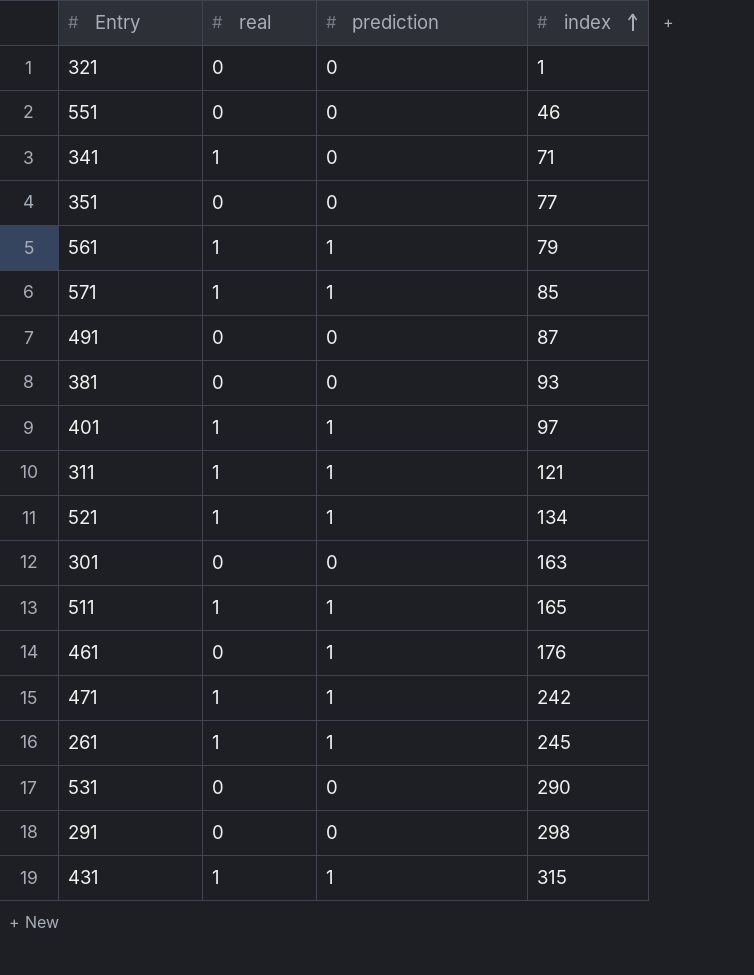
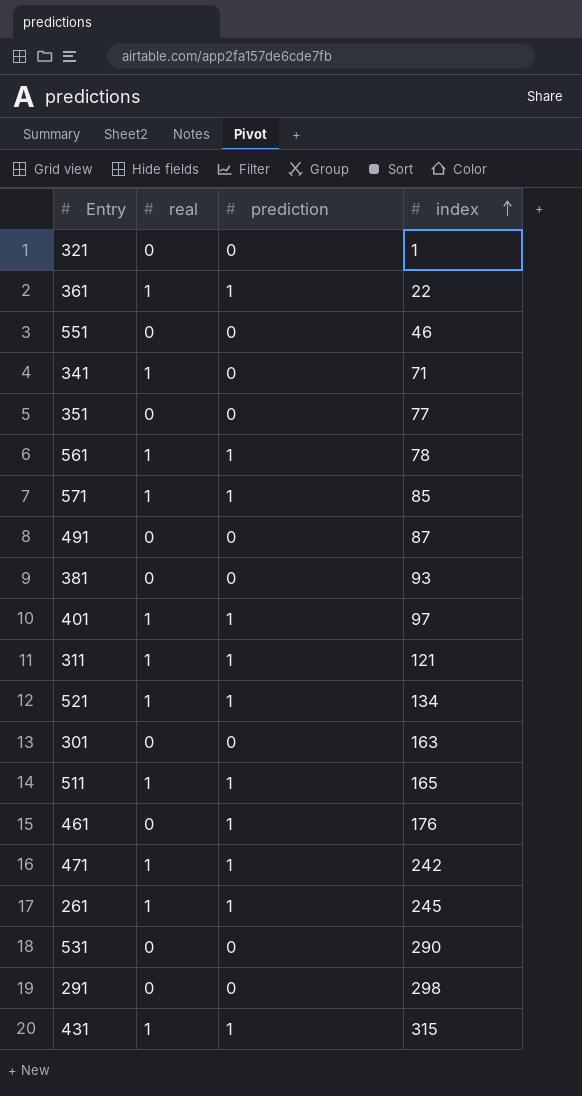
row 361: none -> 1 | 1 | 22
561 | index: 79 -> 78

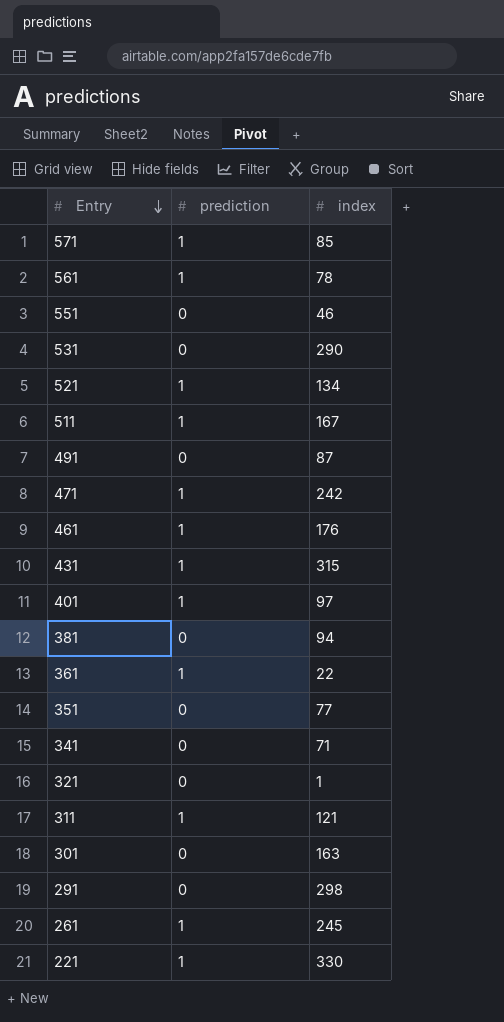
row order: index ascending -> Entry descending
column real | position: 2 -> none
511 | index: 165 -> 167
381 | index: 93 -> 94
row 221: none -> 1 | 330

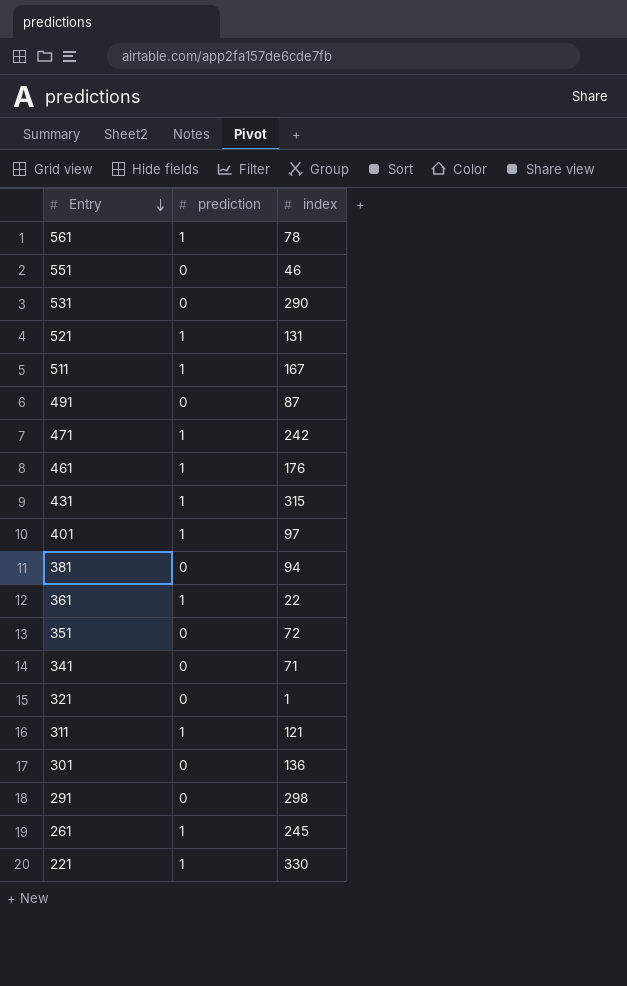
row 571: 1 | 85 -> none
521 | index: 134 -> 131
351 | index: 77 -> 72
301 | index: 163 -> 136

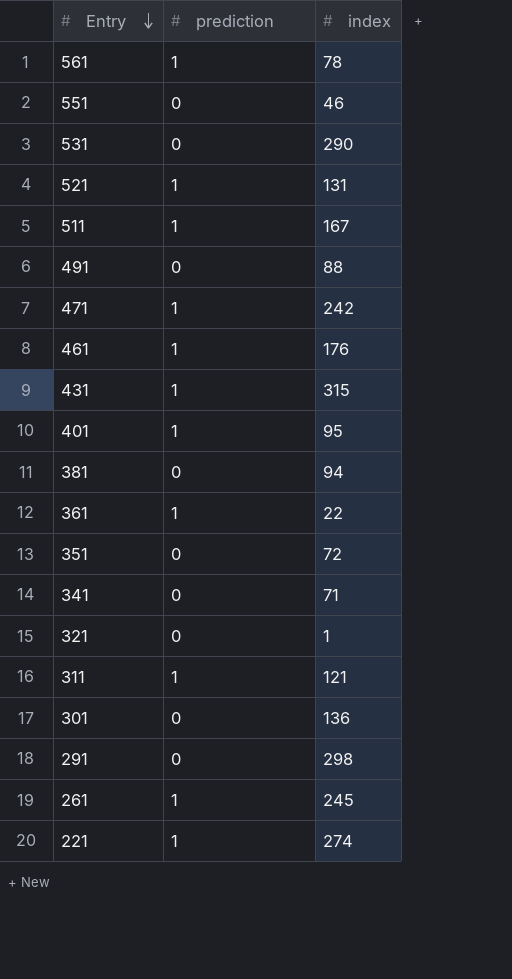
491 | index: 87 -> 88
401 | index: 97 -> 95
221 | index: 330 -> 274

